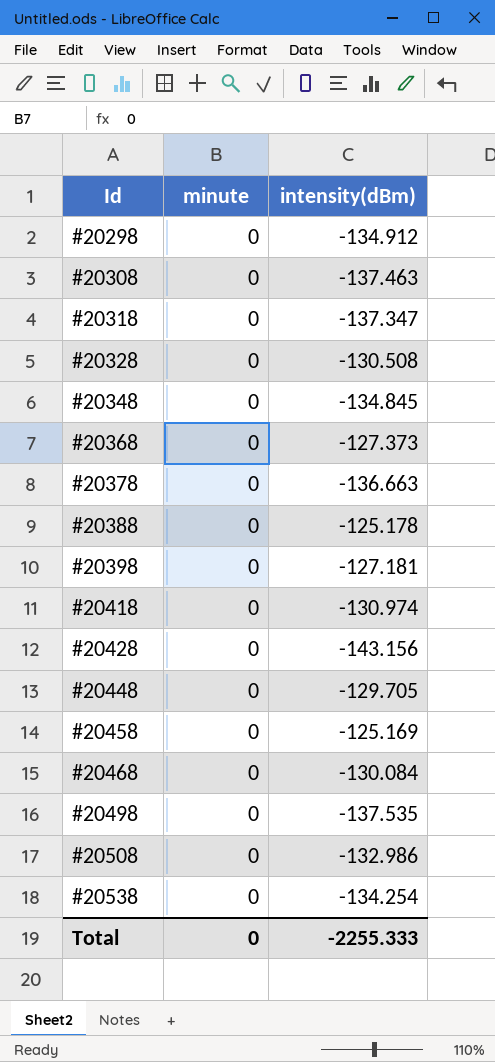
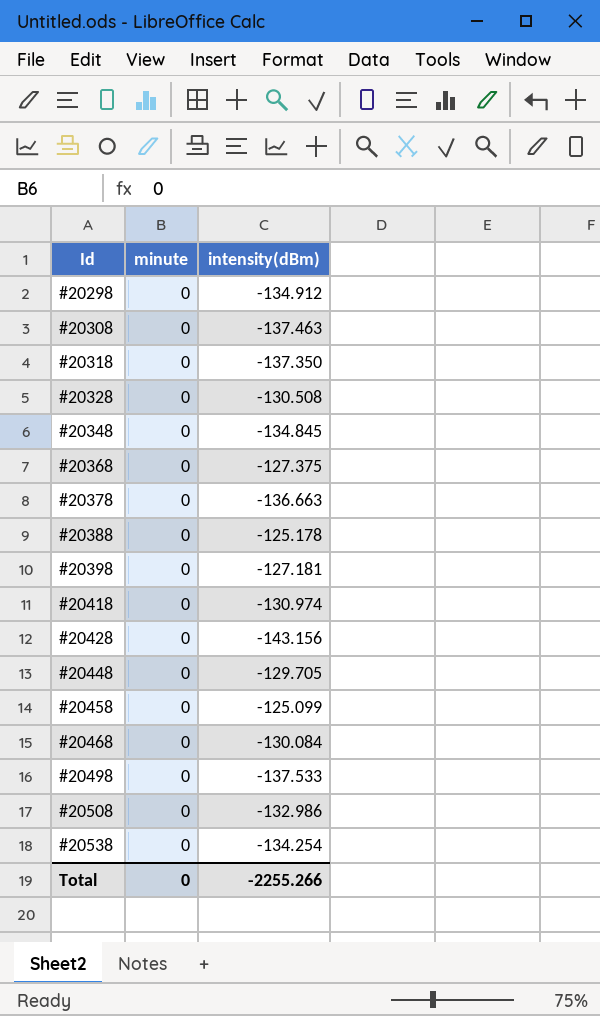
#20318 | intensity(dBm): -137.347 -> -137.350
#20368 | intensity(dBm): -127.373 -> -127.375
#20458 | intensity(dBm): -125.169 -> -125.099
#20498 | intensity(dBm): -137.535 -> -137.533
Total | intensity(dBm): -2255.333 -> -2255.266

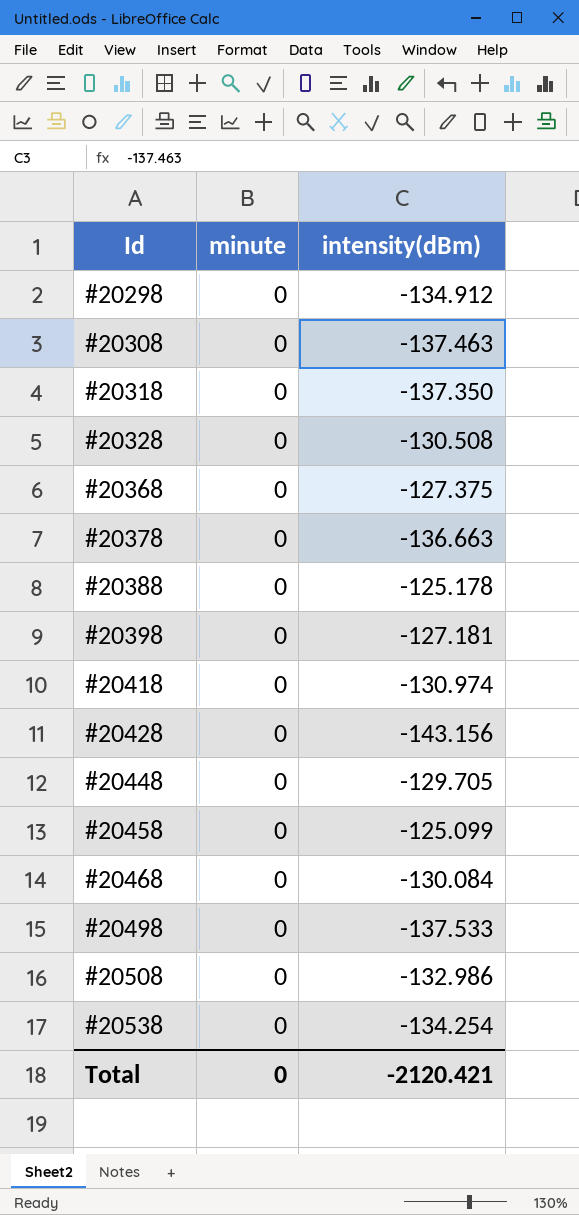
row #20348: 0 | -134.845 -> none
Total | intensity(dBm): -2255.266 -> -2120.421

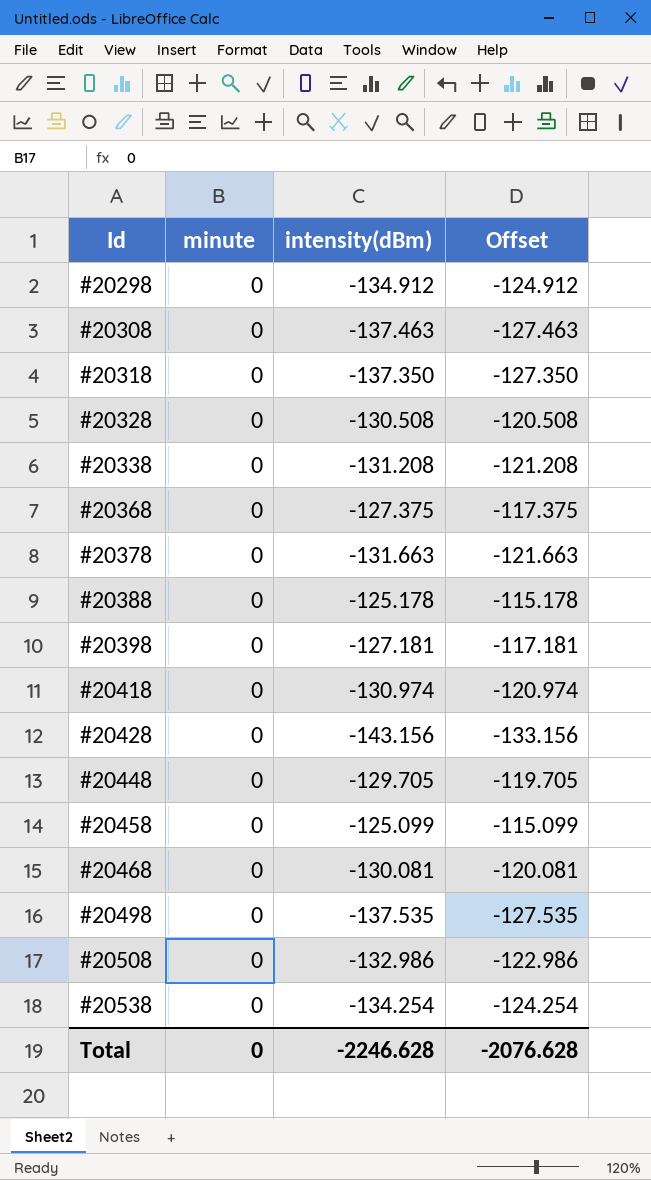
column Offset | formula: none -> [intensity(dBm)] + 10
row #20338: none -> 0 | -131.208 | -121.208
#20378 | intensity(dBm): -136.663 -> -131.663
#20468 | intensity(dBm): -130.084 -> -130.081
#20498 | intensity(dBm): -137.533 -> -137.535
Total | intensity(dBm): -2120.421 -> -2246.628

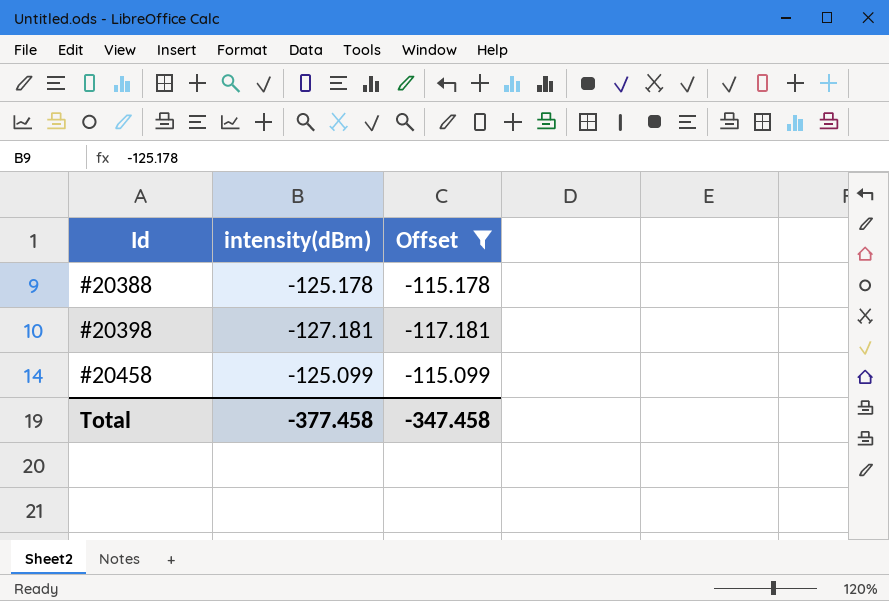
filter: none -> Offset >= -117.181
column minute | position: 2 -> none
Total | intensity(dBm): -2246.628 -> -377.458
Total | Offset: -2076.628 -> -347.458

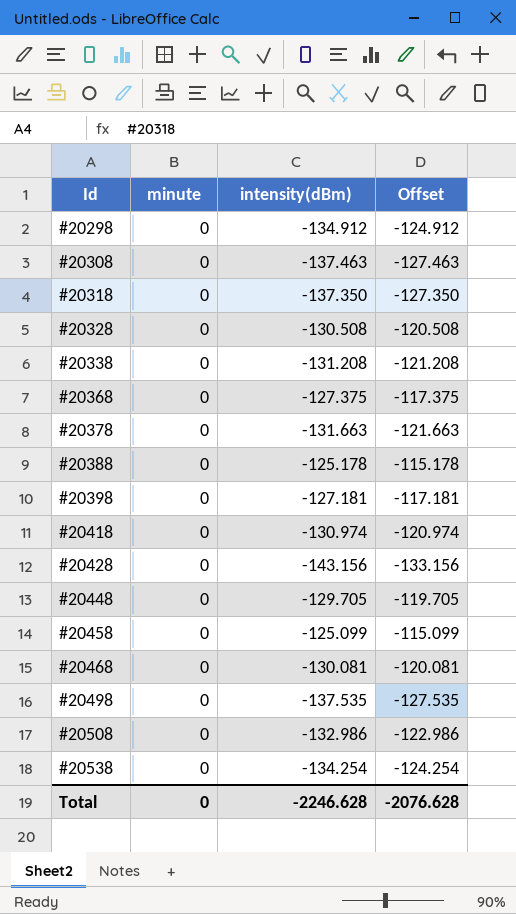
filter: Offset >= -117.181 -> none
column minute | position: none -> 2
Total | intensity(dBm): -377.458 -> -2246.628
Total | Offset: -347.458 -> -2076.628

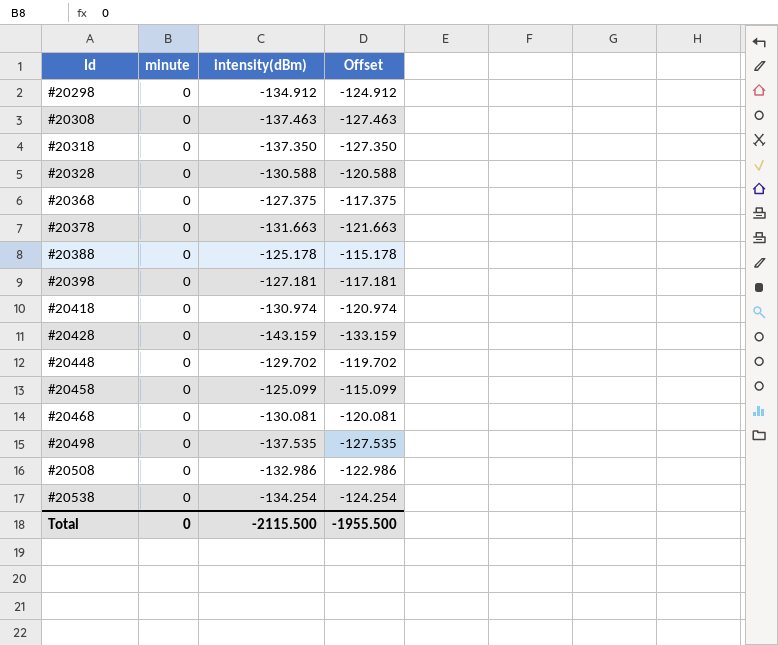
row #20338: 0 | -131.208 | -121.208 -> none
#20328 | intensity(dBm): -130.508 -> -130.588
#20328 | Offset: -120.508 -> -120.588
#20428 | intensity(dBm): -143.156 -> -143.159
#20428 | Offset: -133.156 -> -133.159
#20448 | intensity(dBm): -129.705 -> -129.702
#20448 | Offset: -119.705 -> -119.702
Total | intensity(dBm): -2246.628 -> -2115.500
Total | Offset: -2076.628 -> -1955.500

